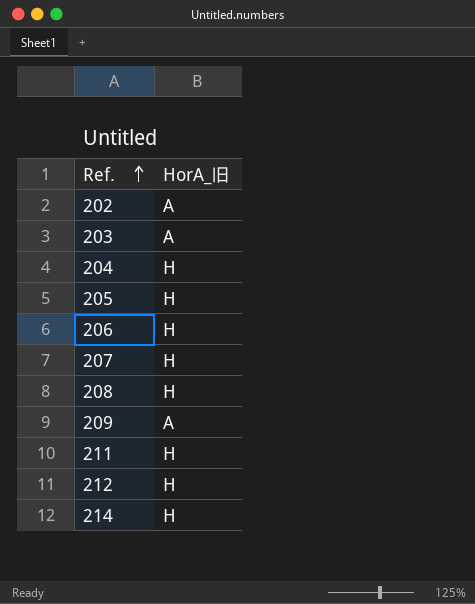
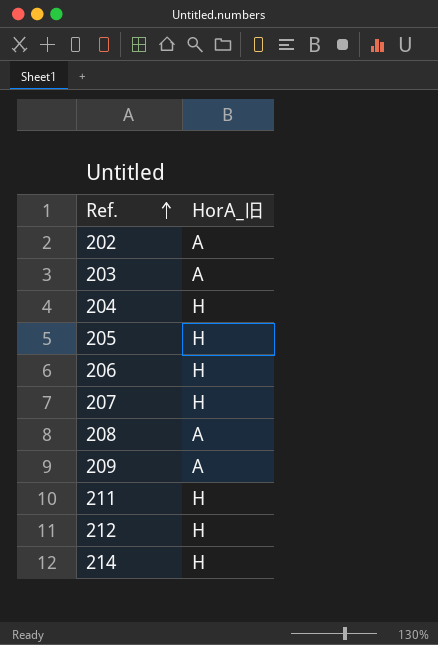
208 | HorA_旧: H -> A

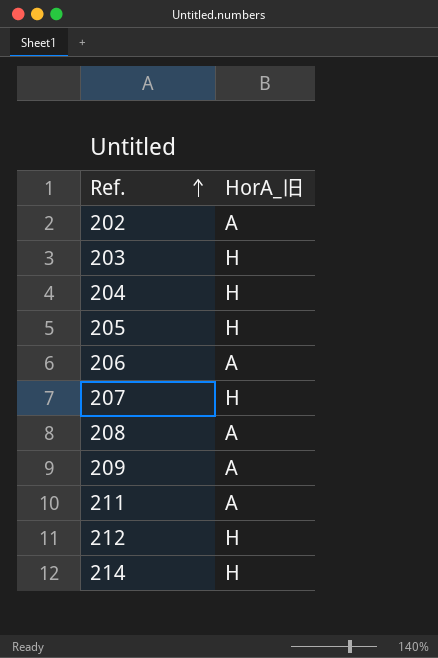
203 | HorA_旧: A -> H
206 | HorA_旧: H -> A
211 | HorA_旧: H -> A

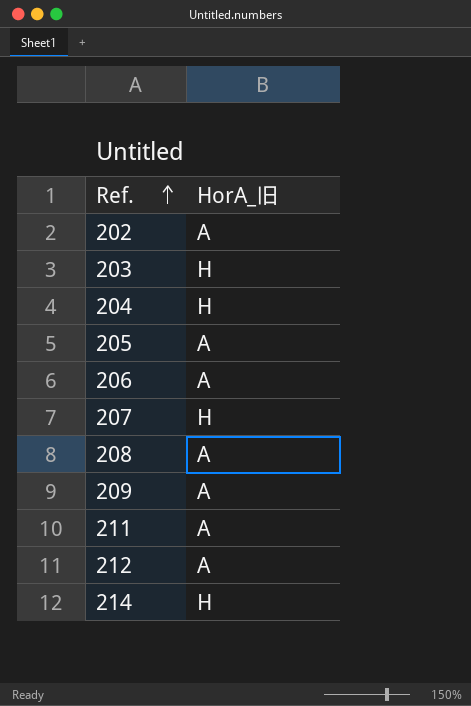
205 | HorA_旧: H -> A
212 | HorA_旧: H -> A

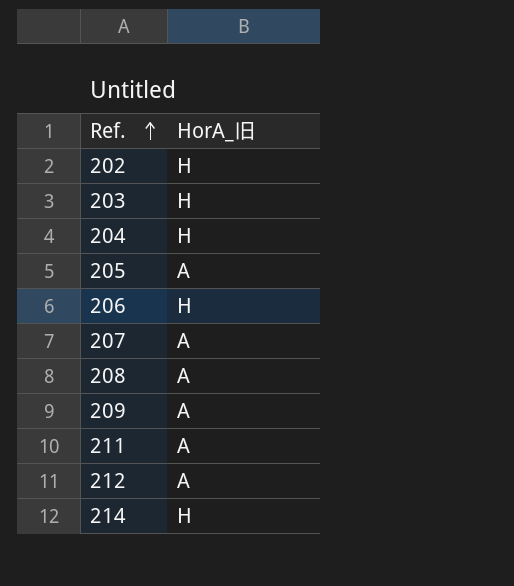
202 | HorA_旧: A -> H
206 | HorA_旧: A -> H
207 | HorA_旧: H -> A

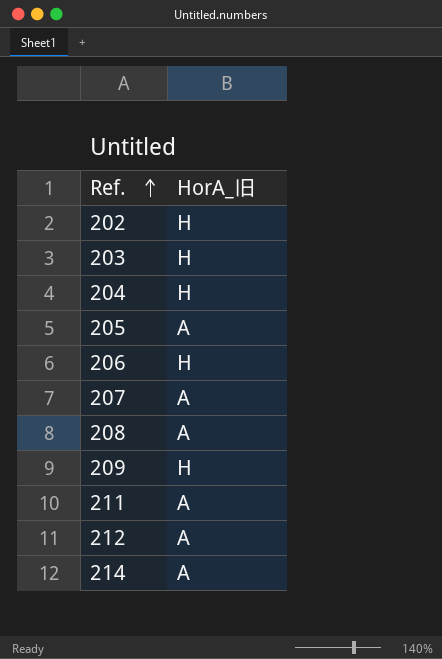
209 | HorA_旧: A -> H
214 | HorA_旧: H -> A

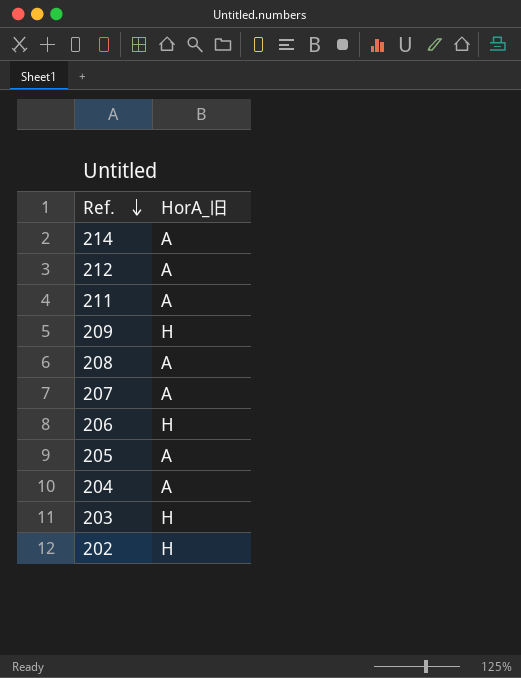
row order: Ref. ascending -> Ref. descending
204 | HorA_旧: H -> A

